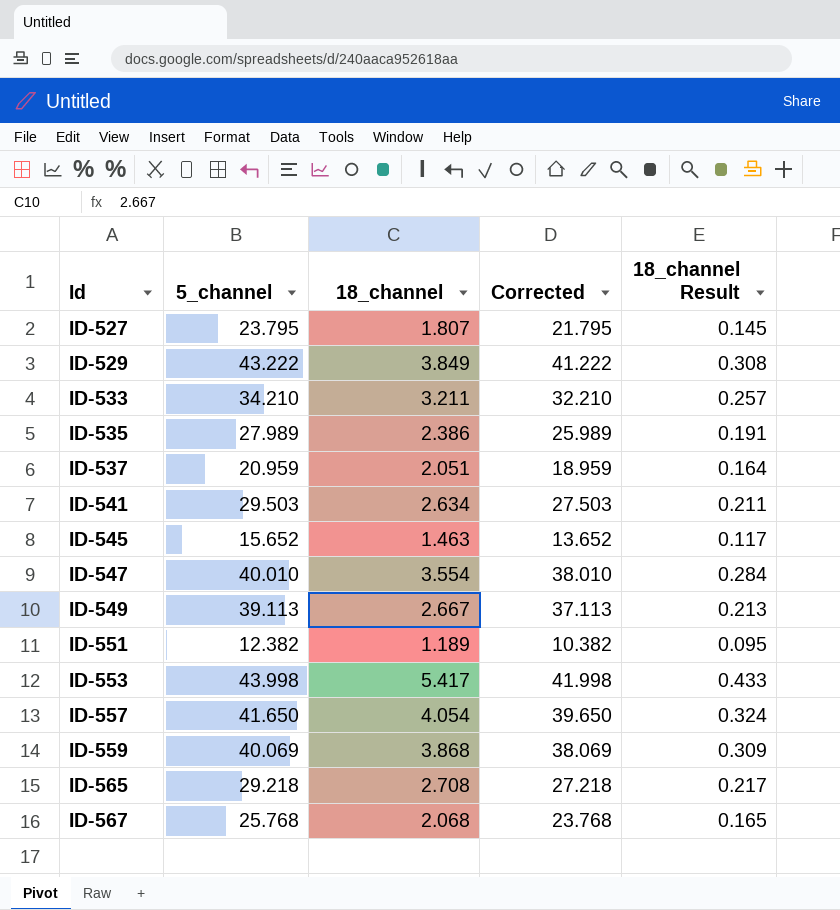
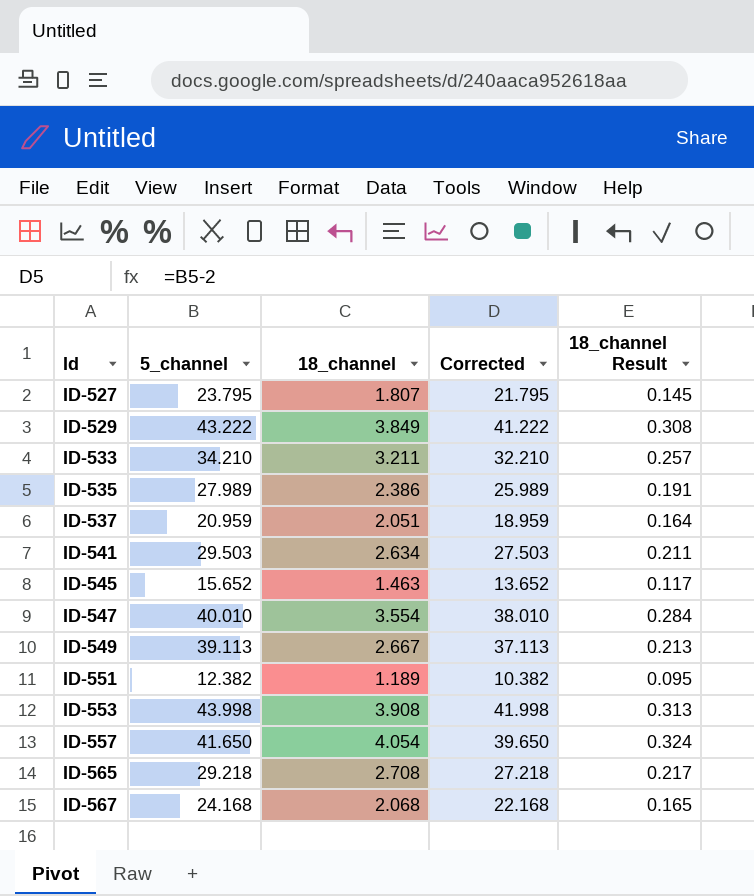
row ID-559: 40.069 | 3.868 | 38.069 | 0.309 -> none
ID-553 | 18_channel: 5.417 -> 3.908
ID-553 | 18_channel Result: 0.433 -> 0.313
ID-567 | 5_channel: 25.768 -> 24.168
ID-567 | Corrected: 23.768 -> 22.168

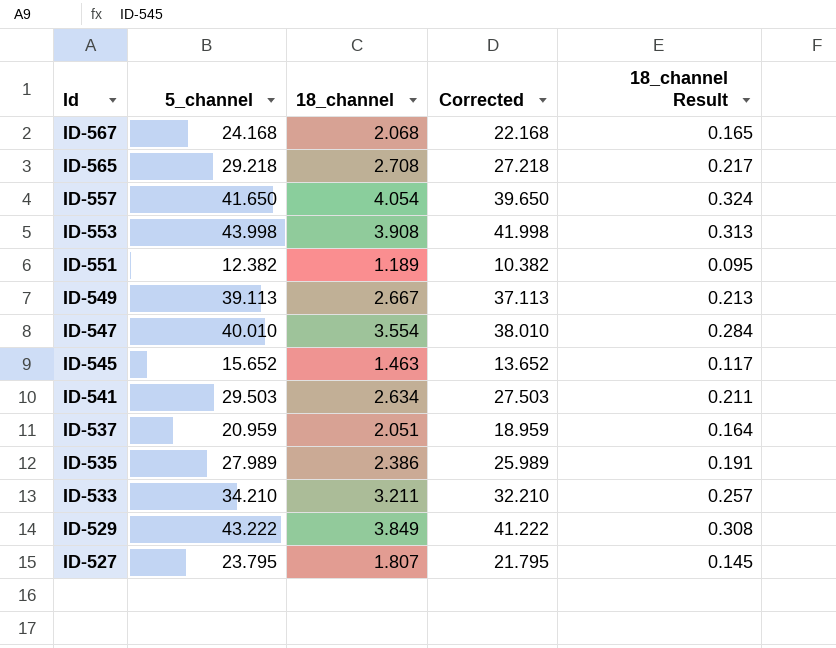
row order: Id ascending -> Id descending

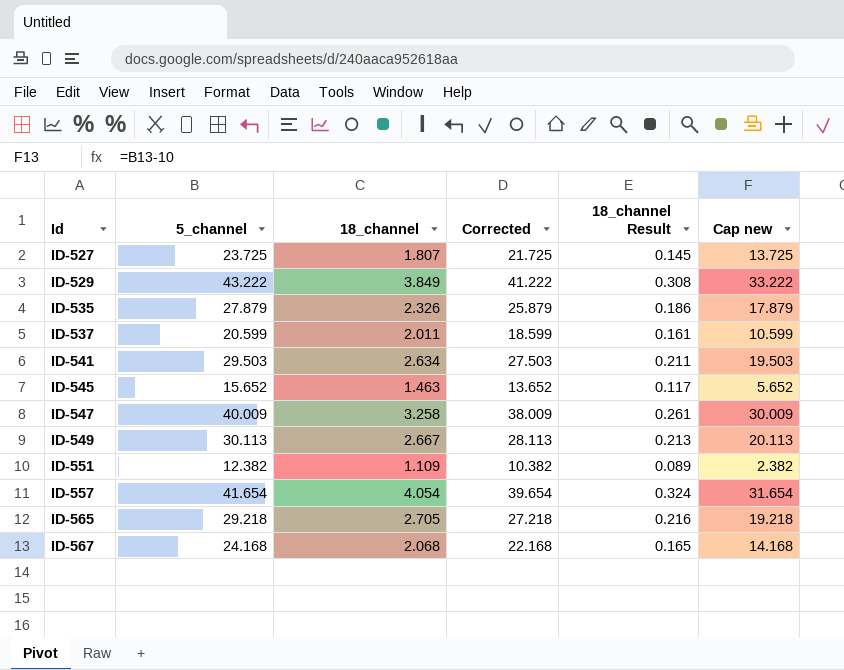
row order: Id descending -> Id ascending
column Cap new | formula: none -> [5_channel] - 10
row ID-553: 43.998 | 3.908 | 41.998 | 0.313 -> none
row ID-533: 34.210 | 3.211 | 32.210 | 0.257 -> none
ID-527 | 5_channel: 23.795 -> 23.725
ID-527 | Corrected: 21.795 -> 21.725
ID-535 | 5_channel: 27.989 -> 27.879
ID-535 | 18_channel: 2.386 -> 2.326
ID-535 | Corrected: 25.989 -> 25.879
ID-535 | 18_channel Result: 0.191 -> 0.186
ID-537 | 5_channel: 20.959 -> 20.599
ID-537 | 18_channel: 2.051 -> 2.011
ID-537 | Corrected: 18.959 -> 18.599
ID-537 | 18_channel Result: 0.164 -> 0.161
ID-547 | 5_channel: 40.010 -> 40.009
ID-547 | 18_channel: 3.554 -> 3.258
ID-547 | Corrected: 38.010 -> 38.009
ID-547 | 18_channel Result: 0.284 -> 0.261
ID-549 | 5_channel: 39.113 -> 30.113
ID-549 | Corrected: 37.113 -> 28.113
ID-551 | 18_channel: 1.189 -> 1.109
ID-551 | 18_channel Result: 0.095 -> 0.089
ID-557 | 5_channel: 41.650 -> 41.654
ID-557 | Corrected: 39.650 -> 39.654
ID-565 | 18_channel: 2.708 -> 2.705
ID-565 | 18_channel Result: 0.217 -> 0.216

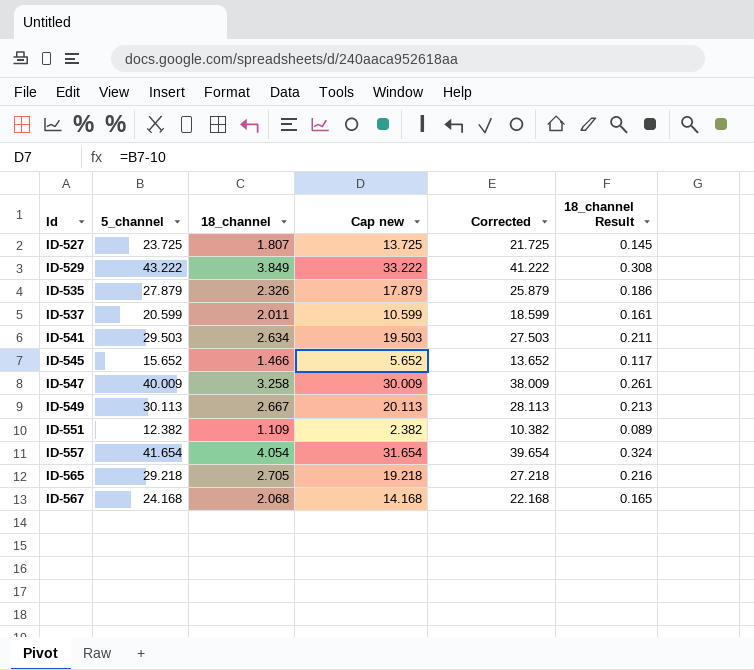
column Cap new | position: 6 -> 4
ID-545 | 18_channel: 1.463 -> 1.466

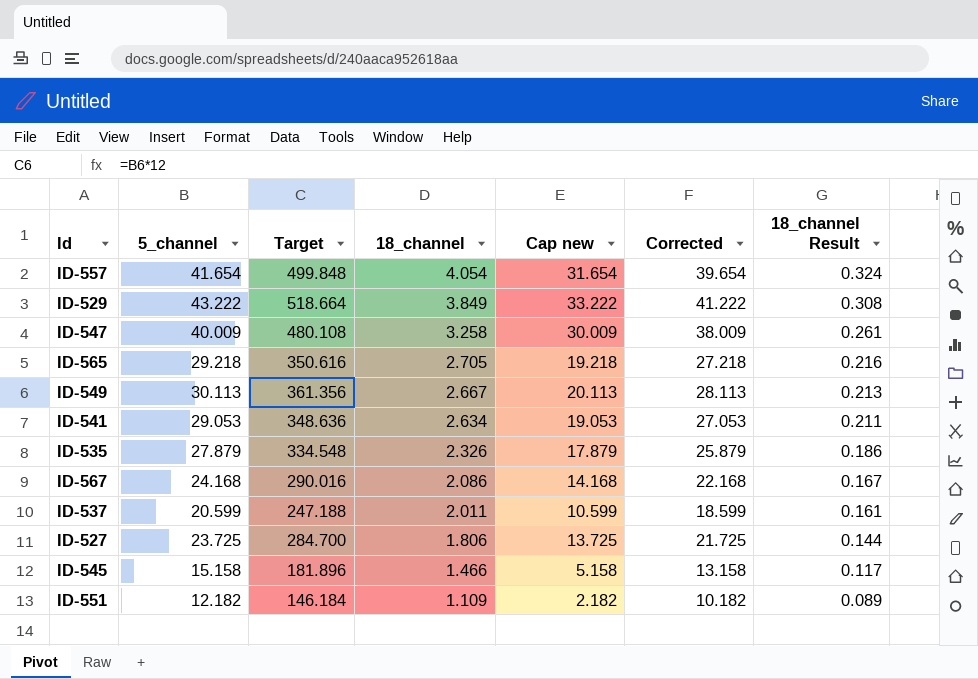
row order: Id ascending -> 18_channel descending
column Target | formula: none -> [5_channel] * 12
ID-541 | 5_channel: 29.503 -> 29.053
ID-541 | Cap new: 19.503 -> 19.053
ID-541 | Corrected: 27.503 -> 27.053
ID-567 | 18_channel: 2.068 -> 2.086
ID-567 | 18_channel Result: 0.165 -> 0.167
ID-527 | 18_channel: 1.807 -> 1.806
ID-527 | 18_channel Result: 0.145 -> 0.144
ID-545 | 5_channel: 15.652 -> 15.158
ID-545 | Cap new: 5.652 -> 5.158
ID-545 | Corrected: 13.652 -> 13.158
ID-551 | 5_channel: 12.382 -> 12.182
ID-551 | Cap new: 2.382 -> 2.182
ID-551 | Corrected: 10.382 -> 10.182

